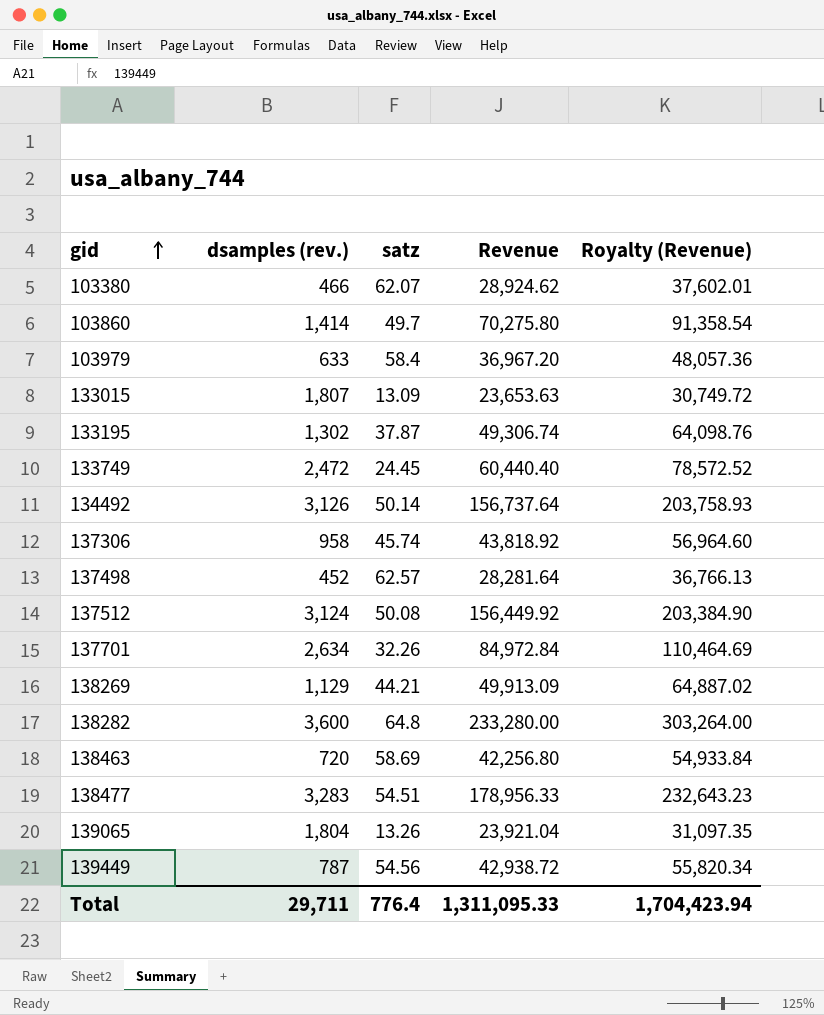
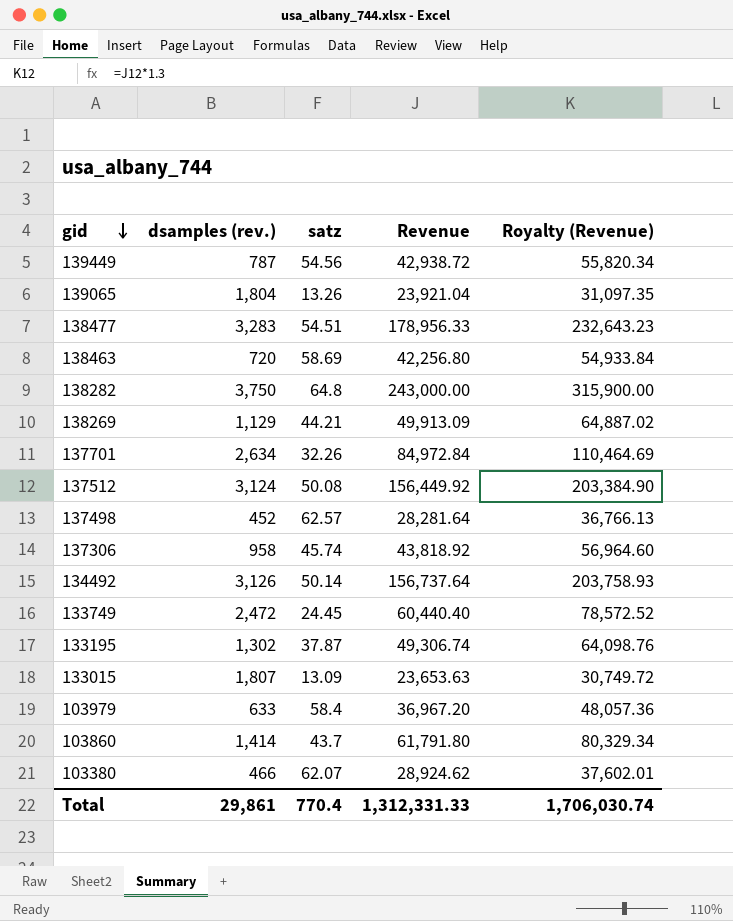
row order: gid ascending -> gid descending
138282 | dsamples (rev.): 3,600 -> 3,750
138282 | Revenue: 233,280.00 -> 243,000.00
138282 | Royalty (Revenue): 303,264.00 -> 315,900.00
103860 | satz: 49.7 -> 43.7
103860 | Revenue: 70,275.80 -> 61,791.80
103860 | Royalty (Revenue): 91,358.54 -> 80,329.34
Total | dsamples (rev.): 29,711 -> 29,861
Total | satz: 776.4 -> 770.4
Total | Revenue: 1,311,095.33 -> 1,312,331.33
Total | Royalty (Revenue): 1,704,423.94 -> 1,706,030.74

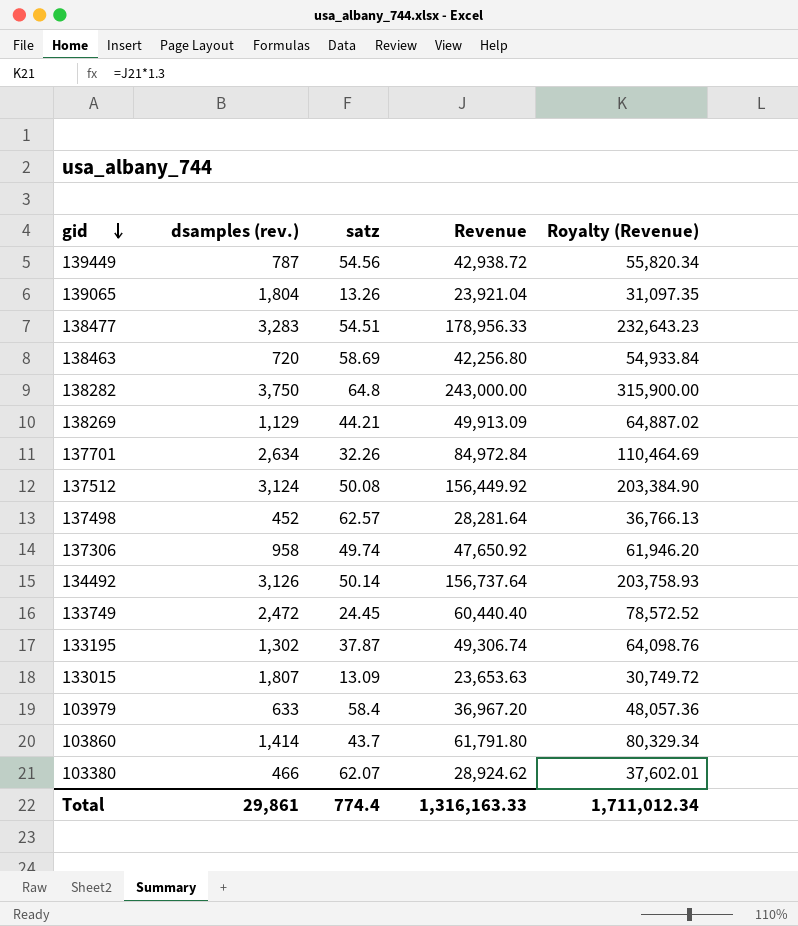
137306 | satz: 45.74 -> 49.74
137306 | Revenue: 43,818.92 -> 47,650.92
137306 | Royalty (Revenue): 56,964.60 -> 61,946.20
Total | satz: 770.4 -> 774.4
Total | Revenue: 1,312,331.33 -> 1,316,163.33
Total | Royalty (Revenue): 1,706,030.74 -> 1,711,012.34

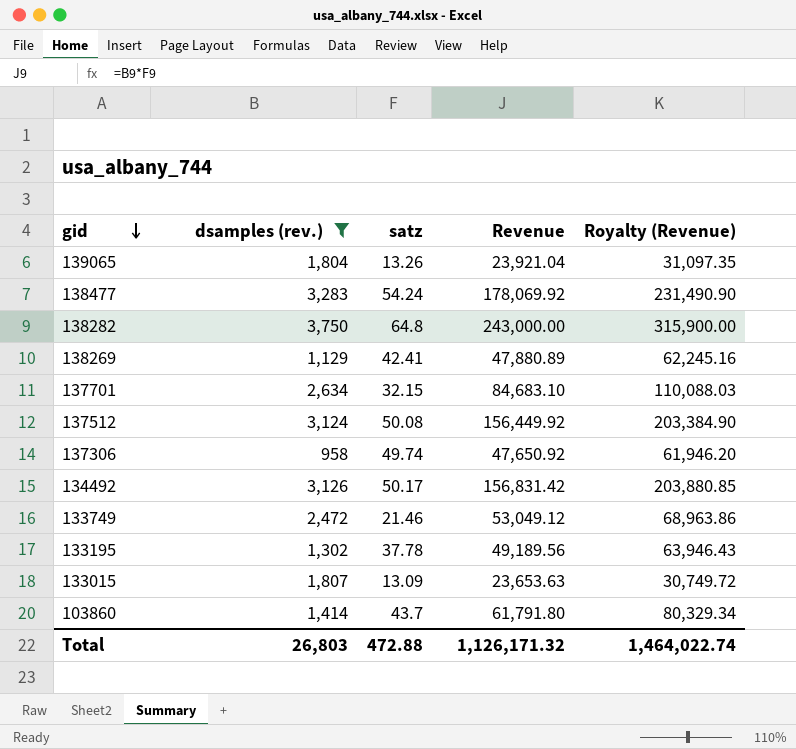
filter: none -> dsamples (rev.) >= 958
138477 | satz: 54.51 -> 54.24
138477 | Revenue: 178,956.33 -> 178,069.92
138477 | Royalty (Revenue): 232,643.23 -> 231,490.90
138269 | satz: 44.21 -> 42.41
138269 | Revenue: 49,913.09 -> 47,880.89
138269 | Royalty (Revenue): 64,887.02 -> 62,245.16
137701 | satz: 32.26 -> 32.15
137701 | Revenue: 84,972.84 -> 84,683.10
137701 | Royalty (Revenue): 110,464.69 -> 110,088.03
134492 | satz: 50.14 -> 50.17
134492 | Revenue: 156,737.64 -> 156,831.42
134492 | Royalty (Revenue): 203,758.93 -> 203,880.85
133749 | satz: 24.45 -> 21.46
133749 | Revenue: 60,440.40 -> 53,049.12
133749 | Royalty (Revenue): 78,572.52 -> 68,963.86
133195 | satz: 37.87 -> 37.78
133195 | Revenue: 49,306.74 -> 49,189.56
133195 | Royalty (Revenue): 64,098.76 -> 63,946.43
Total | dsamples (rev.): 29,861 -> 26,803
Total | satz: 774.4 -> 472.88
Total | Revenue: 1,316,163.33 -> 1,126,171.32
Total | Royalty (Revenue): 1,711,012.34 -> 1,464,022.74

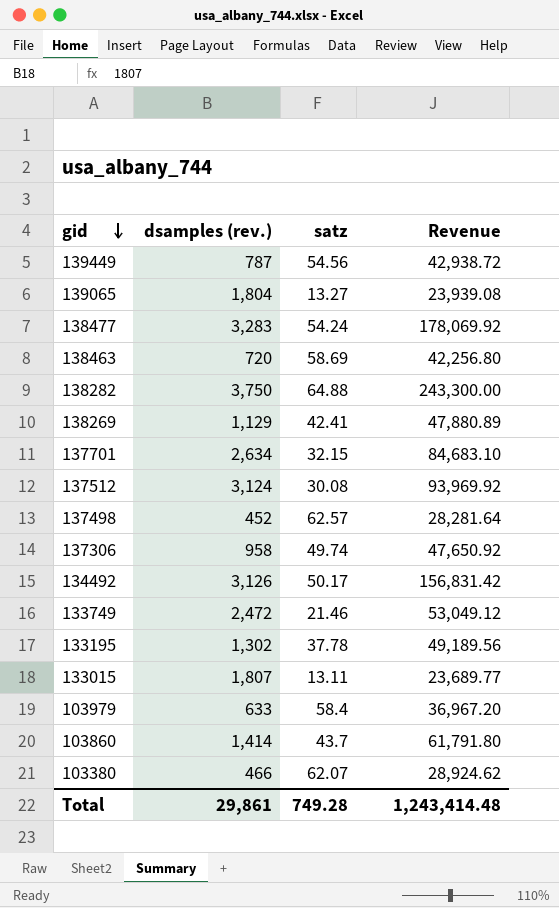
filter: dsamples (rev.) >= 958 -> none
column Royalty (Revenue) | formula: [Revenue] * 1.3 -> none
139065 | satz: 13.26 -> 13.27
139065 | Revenue: 23,921.04 -> 23,939.08
138282 | satz: 64.8 -> 64.88
138282 | Revenue: 243,000.00 -> 243,300.00
137512 | satz: 50.08 -> 30.08
137512 | Revenue: 156,449.92 -> 93,969.92
133015 | satz: 13.09 -> 13.11
133015 | Revenue: 23,653.63 -> 23,689.77
Total | dsamples (rev.): 26,803 -> 29,861
Total | satz: 472.88 -> 749.28
Total | Revenue: 1,126,171.32 -> 1,243,414.48

